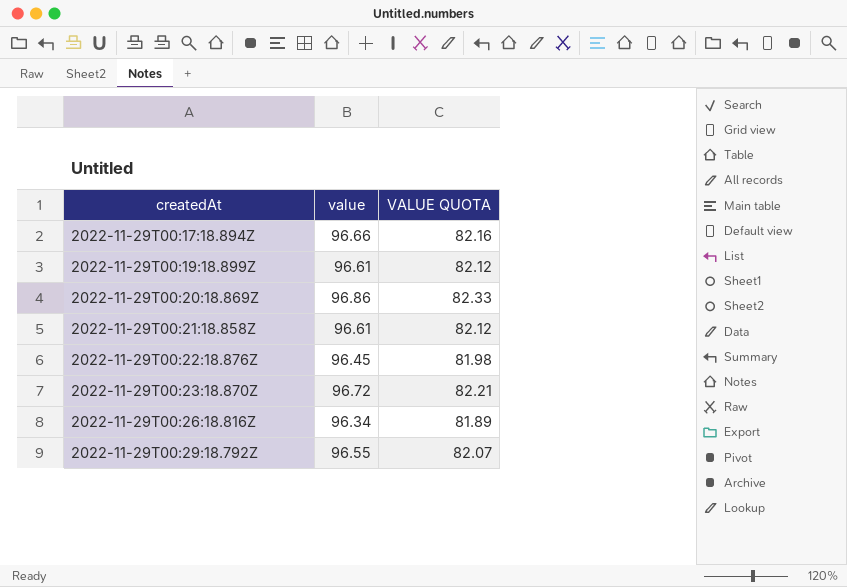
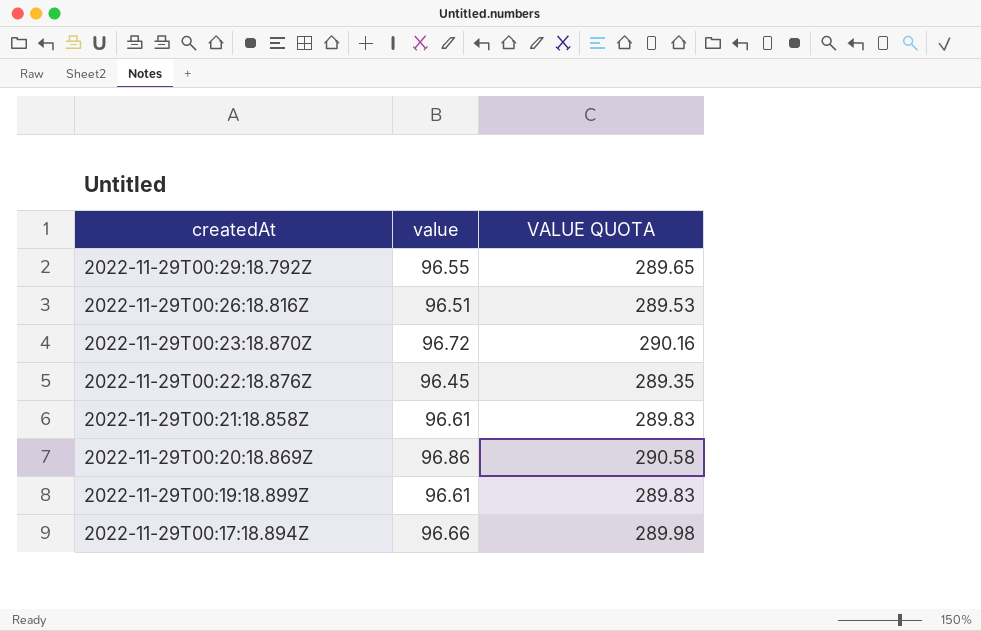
row order: createdAt ascending -> createdAt descending
column VALUE QUOTA | formula: [value] * 0.85 -> [value] * 3
2022-11-29T00:26:18.816Z | value: 96.34 -> 96.51

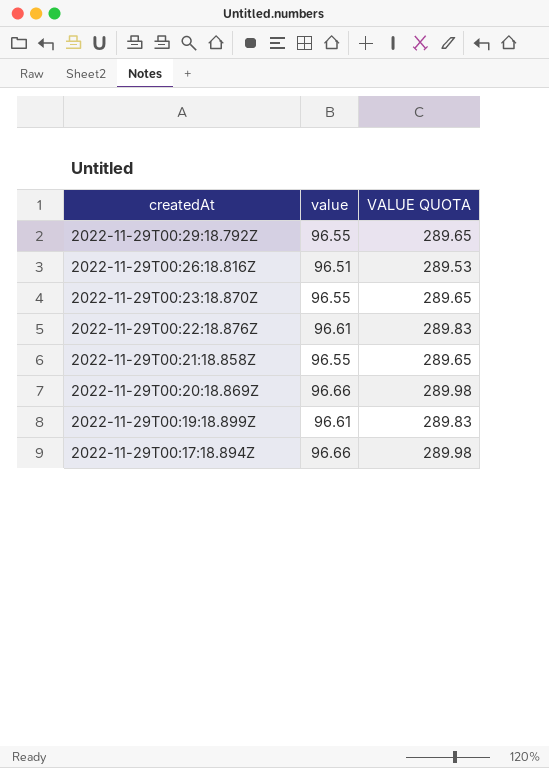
2022-11-29T00:23:18.870Z | value: 96.72 -> 96.55
2022-11-29T00:23:18.870Z | VALUE QUOTA: 290.16 -> 289.65
2022-11-29T00:22:18.876Z | value: 96.45 -> 96.61
2022-11-29T00:22:18.876Z | VALUE QUOTA: 289.35 -> 289.83
2022-11-29T00:21:18.858Z | value: 96.61 -> 96.55
2022-11-29T00:21:18.858Z | VALUE QUOTA: 289.83 -> 289.65
2022-11-29T00:20:18.869Z | value: 96.86 -> 96.66
2022-11-29T00:20:18.869Z | VALUE QUOTA: 290.58 -> 289.98

